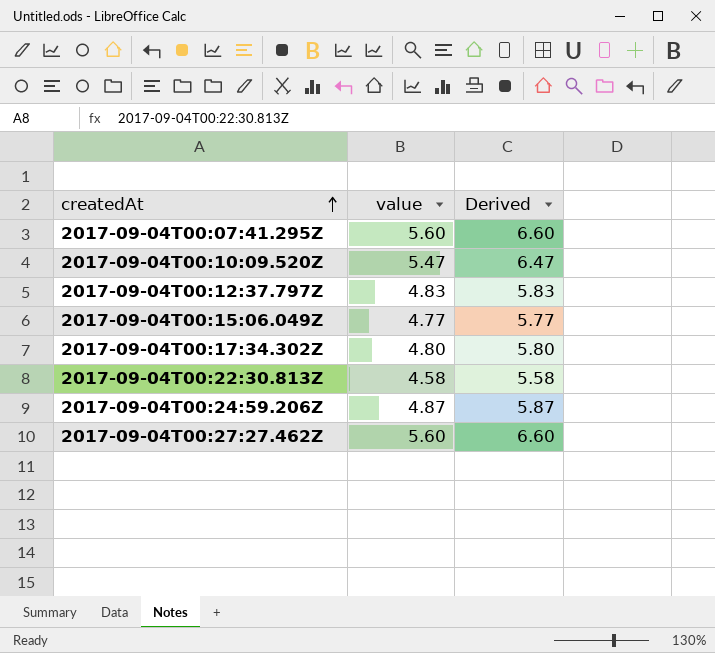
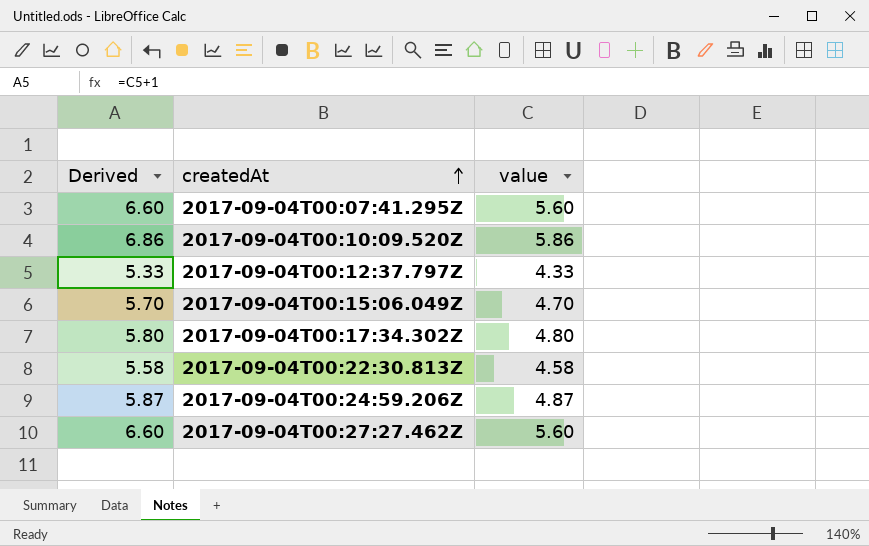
column Derived | position: 3 -> 1
2017-09-04T00:10:09.520Z | Derived: 6.47 -> 6.86
2017-09-04T00:10:09.520Z | value: 5.47 -> 5.86
2017-09-04T00:12:37.797Z | Derived: 5.83 -> 5.33
2017-09-04T00:12:37.797Z | value: 4.83 -> 4.33
2017-09-04T00:15:06.049Z | Derived: 5.77 -> 5.70
2017-09-04T00:15:06.049Z | value: 4.77 -> 4.70

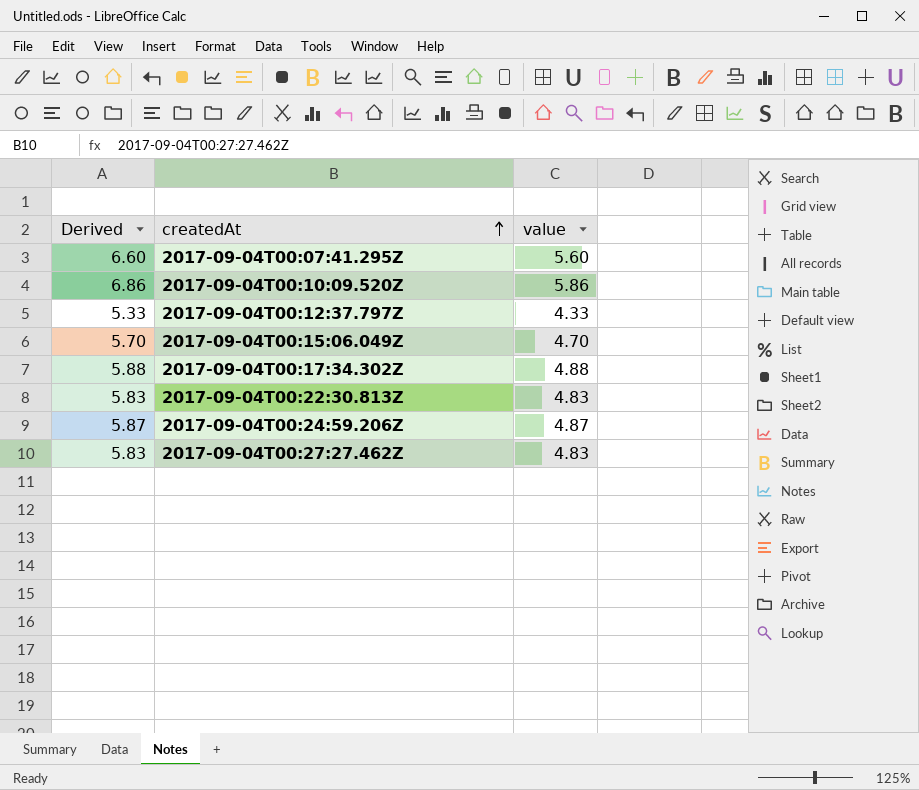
2017-09-04T00:17:34.302Z | Derived: 5.80 -> 5.88
2017-09-04T00:17:34.302Z | value: 4.80 -> 4.88
2017-09-04T00:22:30.813Z | Derived: 5.58 -> 5.83
2017-09-04T00:22:30.813Z | value: 4.58 -> 4.83
2017-09-04T00:27:27.462Z | Derived: 6.60 -> 5.83
2017-09-04T00:27:27.462Z | value: 5.60 -> 4.83

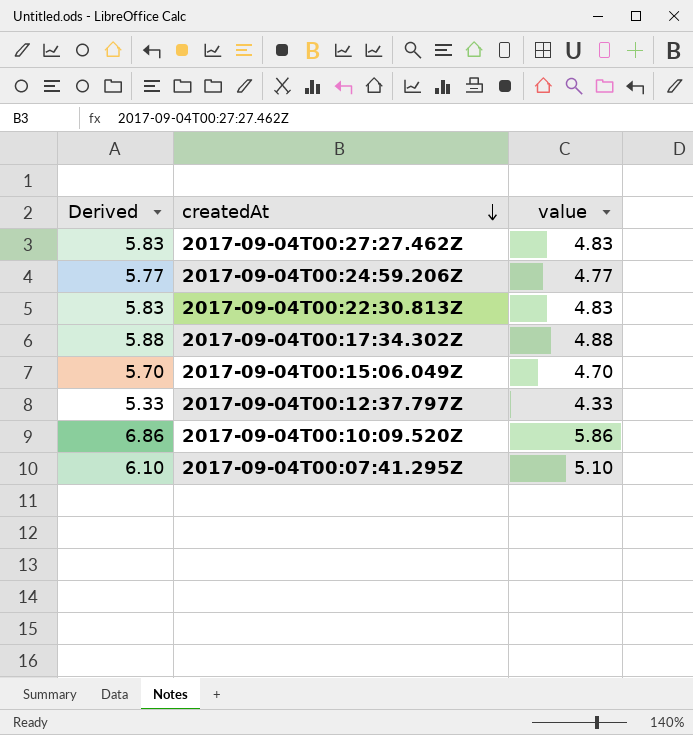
row order: createdAt ascending -> createdAt descending
2017-09-04T00:24:59.206Z | Derived: 5.87 -> 5.77
2017-09-04T00:24:59.206Z | value: 4.87 -> 4.77
2017-09-04T00:07:41.295Z | Derived: 6.60 -> 6.10
2017-09-04T00:07:41.295Z | value: 5.60 -> 5.10

